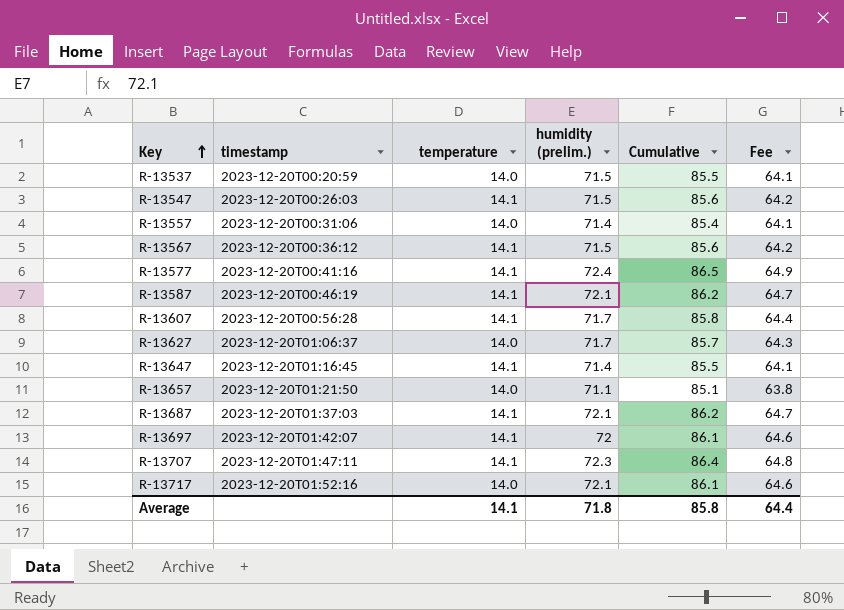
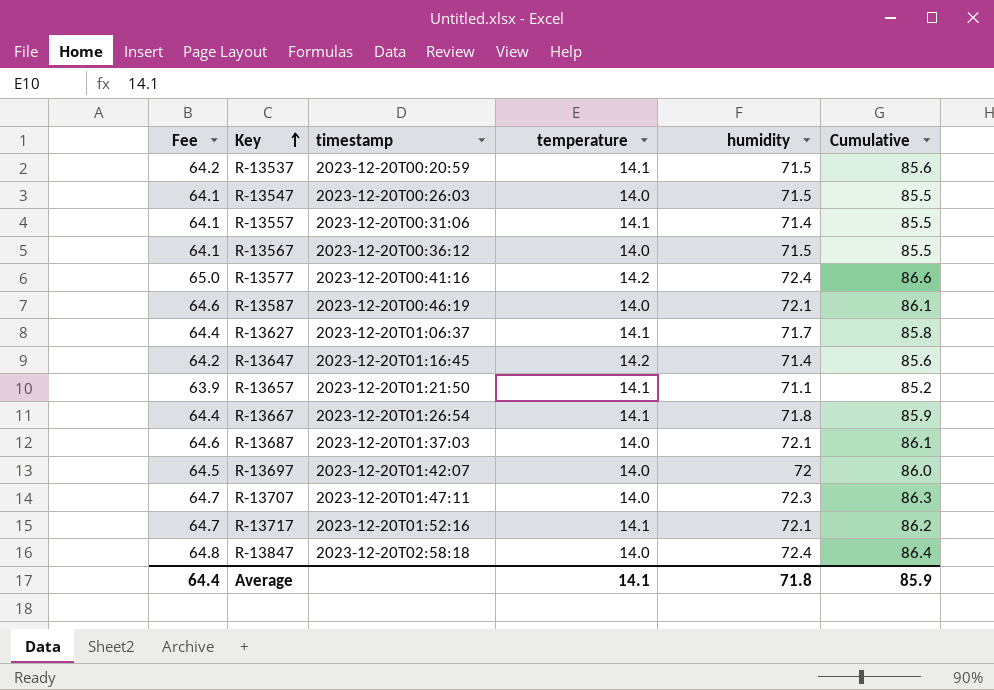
column Fee | position: 6 -> 1
column name: humidity (prelim.) -> humidity
row R-13607: 2023-12-20T00:56:28 | 14.1 | 71.7 | 85.8 | 64.4 -> none
R-13537 | Fee: 64.1 -> 64.2
R-13537 | temperature: 14.0 -> 14.1
R-13537 | Cumulative: 85.5 -> 85.6
R-13547 | Fee: 64.2 -> 64.1
R-13547 | temperature: 14.1 -> 14.0
R-13547 | Cumulative: 85.6 -> 85.5
R-13557 | temperature: 14.0 -> 14.1
R-13557 | Cumulative: 85.4 -> 85.5
R-13567 | Fee: 64.2 -> 64.1
R-13567 | temperature: 14.1 -> 14.0
R-13567 | Cumulative: 85.6 -> 85.5
R-13577 | Fee: 64.9 -> 65.0
R-13577 | temperature: 14.1 -> 14.2
R-13577 | Cumulative: 86.5 -> 86.6
R-13587 | Fee: 64.7 -> 64.6
R-13587 | temperature: 14.1 -> 14.0
R-13587 | Cumulative: 86.2 -> 86.1
R-13627 | Fee: 64.3 -> 64.4
R-13627 | temperature: 14.0 -> 14.1
R-13627 | Cumulative: 85.7 -> 85.8
R-13647 | Fee: 64.1 -> 64.2
R-13647 | temperature: 14.1 -> 14.2
R-13647 | Cumulative: 85.5 -> 85.6
R-13657 | Fee: 63.8 -> 63.9
R-13657 | temperature: 14.0 -> 14.1
R-13657 | Cumulative: 85.1 -> 85.2
row R-13667: none -> 64.4 | 2023-12-20T01:26:54 | 14.1 | 71.8 | 85.9
R-13687 | Fee: 64.7 -> 64.6
R-13687 | temperature: 14.1 -> 14.0
R-13687 | Cumulative: 86.2 -> 86.1
R-13697 | Fee: 64.6 -> 64.5
R-13697 | temperature: 14.1 -> 14.0
R-13697 | Cumulative: 86.1 -> 86.0
R-13707 | Fee: 64.8 -> 64.7
R-13707 | temperature: 14.1 -> 14.0
R-13707 | Cumulative: 86.4 -> 86.3
R-13717 | Fee: 64.6 -> 64.7
R-13717 | temperature: 14.0 -> 14.1
R-13717 | Cumulative: 86.1 -> 86.2
row R-13847: none -> 64.8 | 2023-12-20T02:58:18 | 14.0 | 72.4 | 86.4
Average | Cumulative: 85.8 -> 85.9

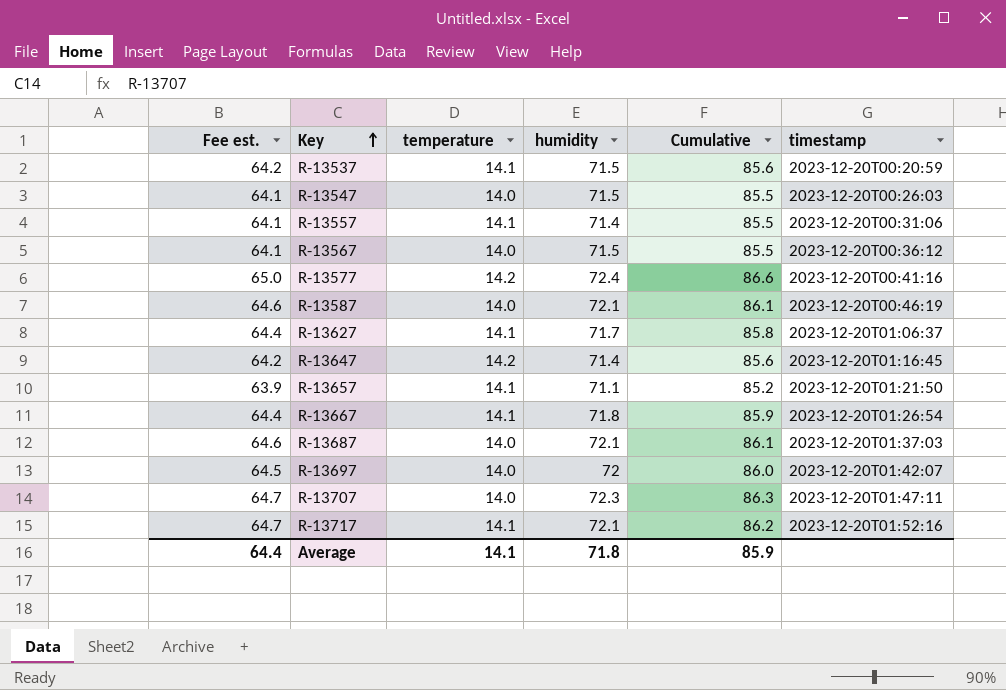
column name: Fee -> Fee est.
column timestamp | position: 3 -> 6
row R-13847: 64.8 | 2023-12-20T02:58:18 | 14.0 | 72.4 | 86.4 -> none

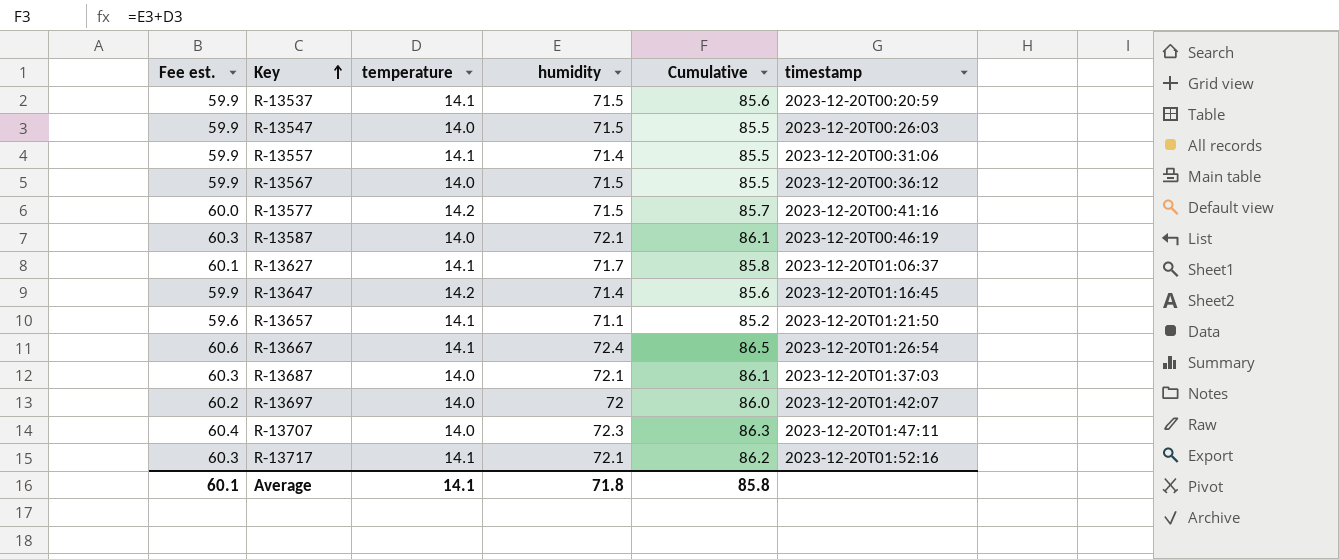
column Fee est. | formula: [Cumulative] * 0.75 -> [Cumulative] * 0.7
R-13577 | humidity: 72.4 -> 71.5
R-13577 | Cumulative: 86.6 -> 85.7
R-13667 | humidity: 71.8 -> 72.4
R-13667 | Cumulative: 85.9 -> 86.5
Average | Fee est.: 64.4 -> 60.1
Average | Cumulative: 85.9 -> 85.8

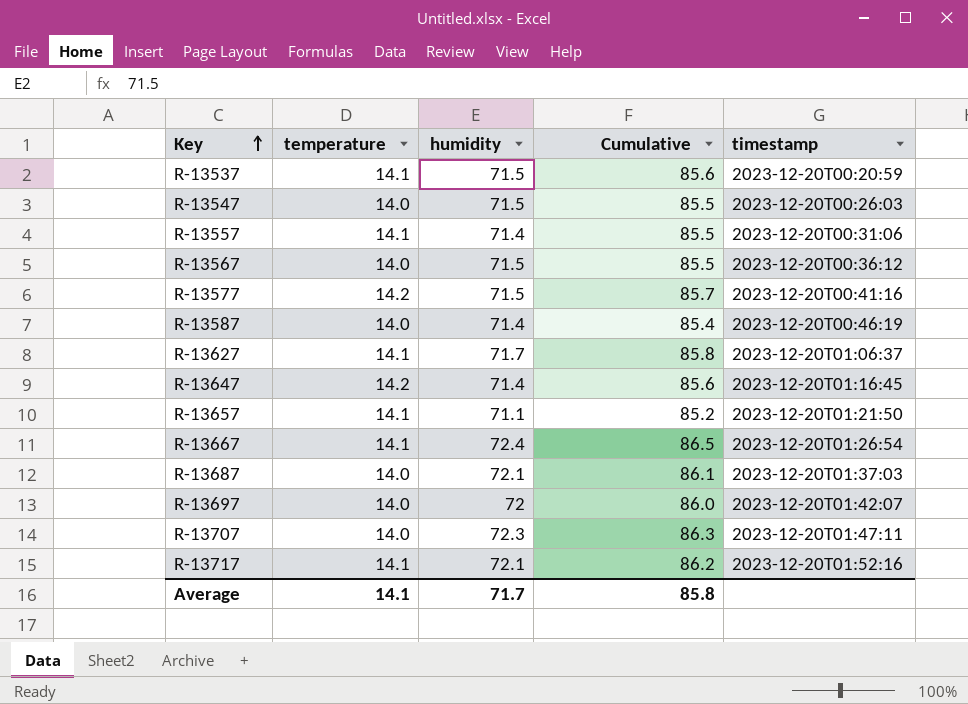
column Fee est. | formula: [Cumulative] * 0.7 -> none
R-13587 | humidity: 72.1 -> 71.4
R-13587 | Cumulative: 86.1 -> 85.4
Average | humidity: 71.8 -> 71.7

